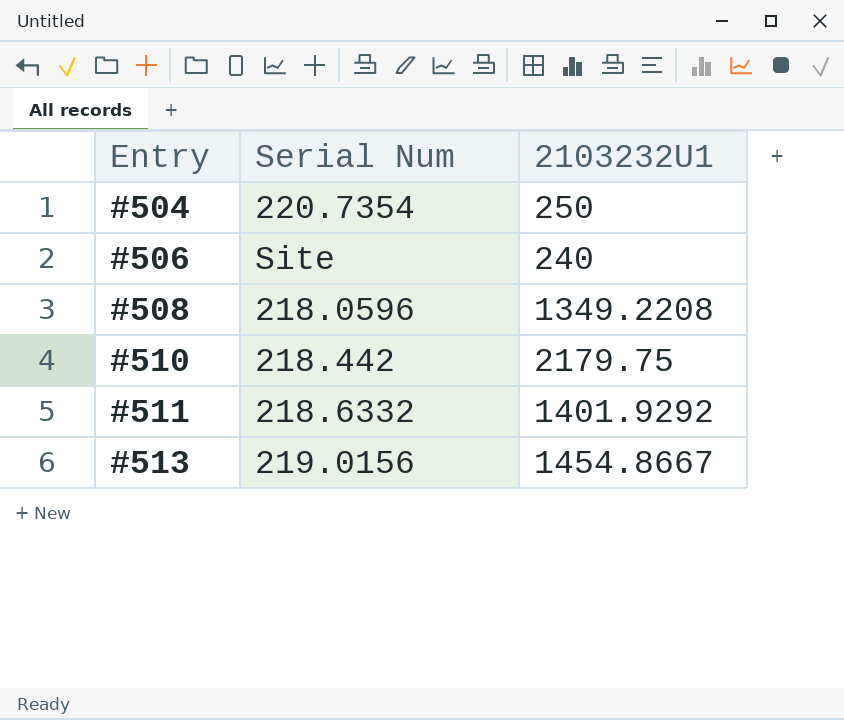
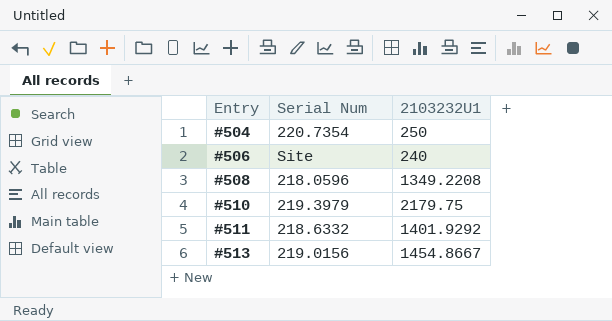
#510 | Serial Num: 218.442 -> 219.3979

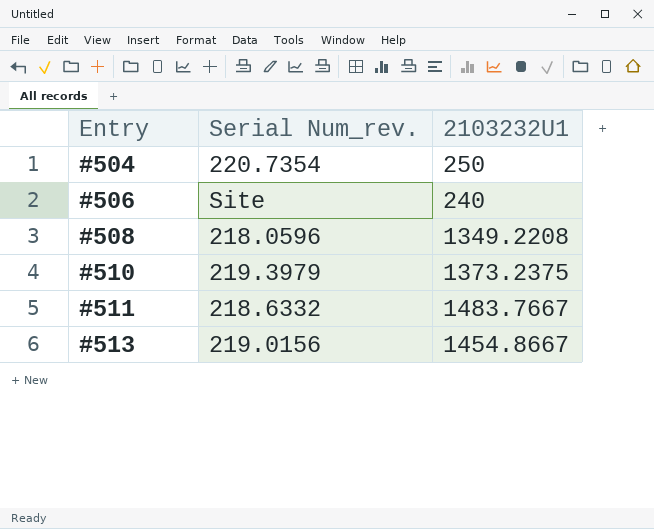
column name: Serial Num -> Serial Num_rev.
#510 | 2103232U1: 2179.75 -> 1373.2375
#511 | 2103232U1: 1401.9292 -> 1483.7667

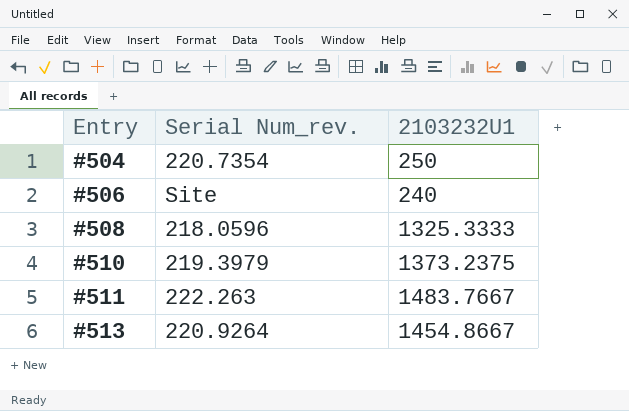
#508 | 2103232U1: 1349.2208 -> 1325.3333
#511 | Serial Num_rev.: 218.6332 -> 222.263
#513 | Serial Num_rev.: 219.0156 -> 220.9264

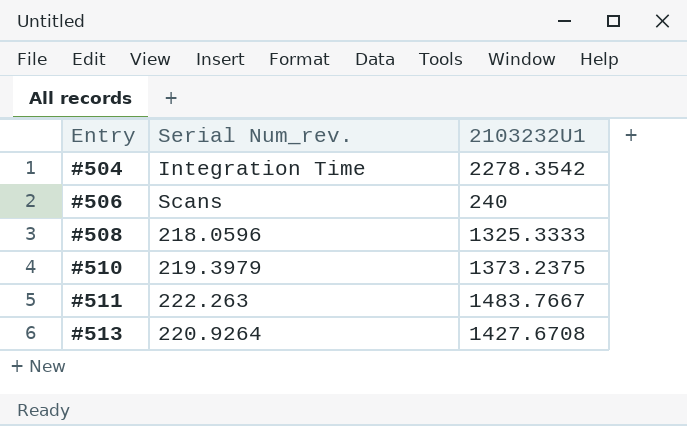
#504 | Serial Num_rev.: 220.7354 -> Integration Time
#504 | 2103232U1: 250 -> 2278.3542
#506 | Serial Num_rev.: Site -> Scans
#513 | 2103232U1: 1454.8667 -> 1427.6708

